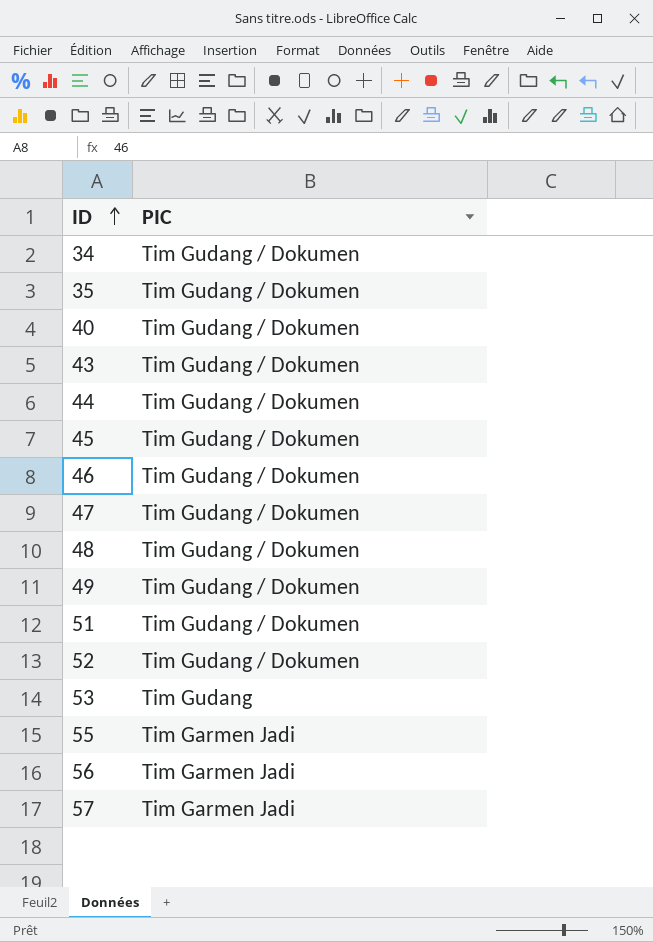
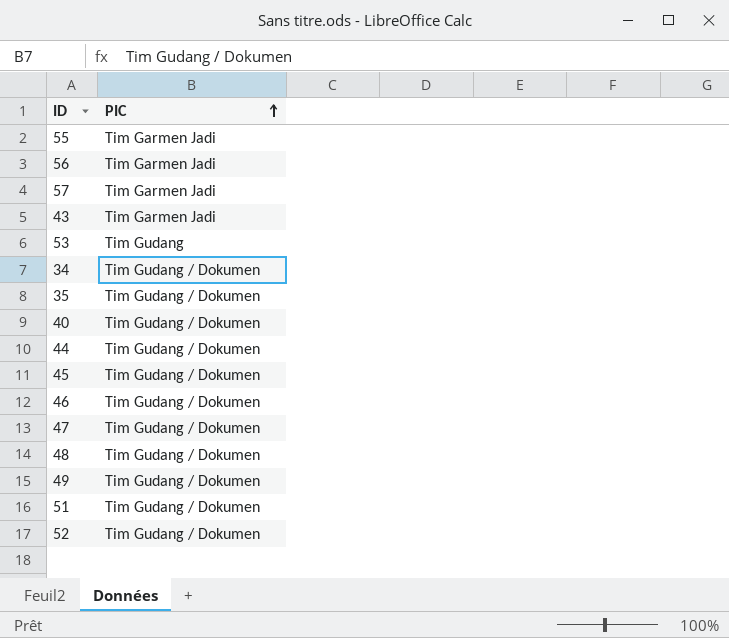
row order: ID ascending -> PIC ascending
43 | PIC: Tim Gudang / Dokumen -> Tim Garmen Jadi

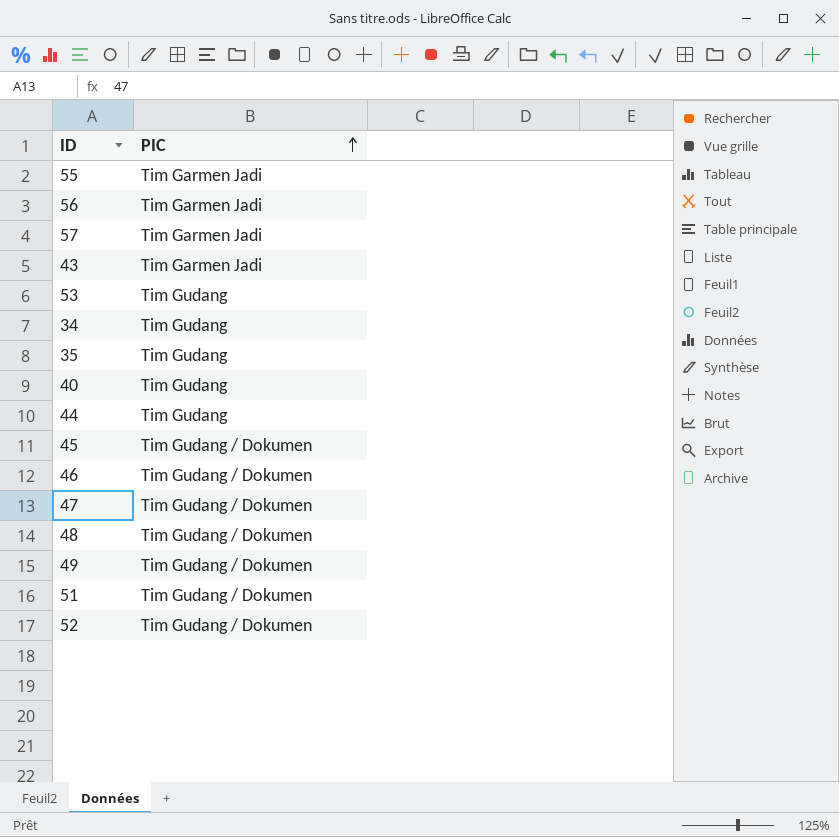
34 | PIC: Tim Gudang / Dokumen -> Tim Gudang
35 | PIC: Tim Gudang / Dokumen -> Tim Gudang
40 | PIC: Tim Gudang / Dokumen -> Tim Gudang
44 | PIC: Tim Gudang / Dokumen -> Tim Gudang

